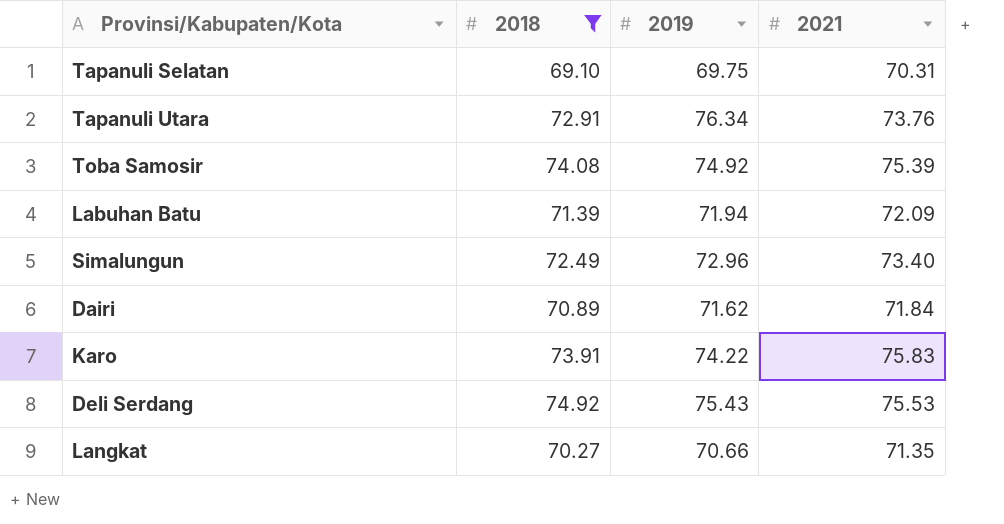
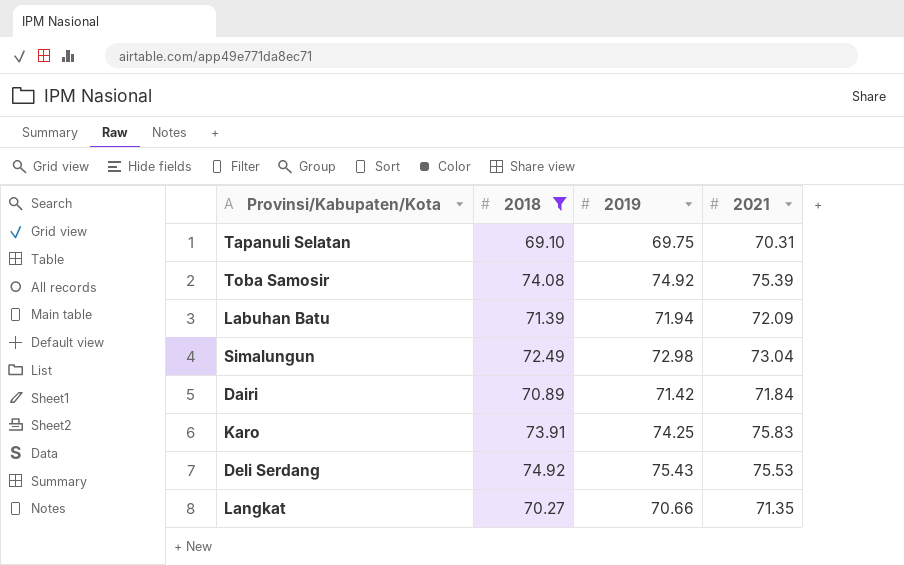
row Tapanuli Utara: 72.91 | 76.34 | 73.76 -> none
Simalungun | 2019: 72.96 -> 72.98
Simalungun | 2021: 73.40 -> 73.04
Dairi | 2019: 71.62 -> 71.42
Karo | 2019: 74.22 -> 74.25

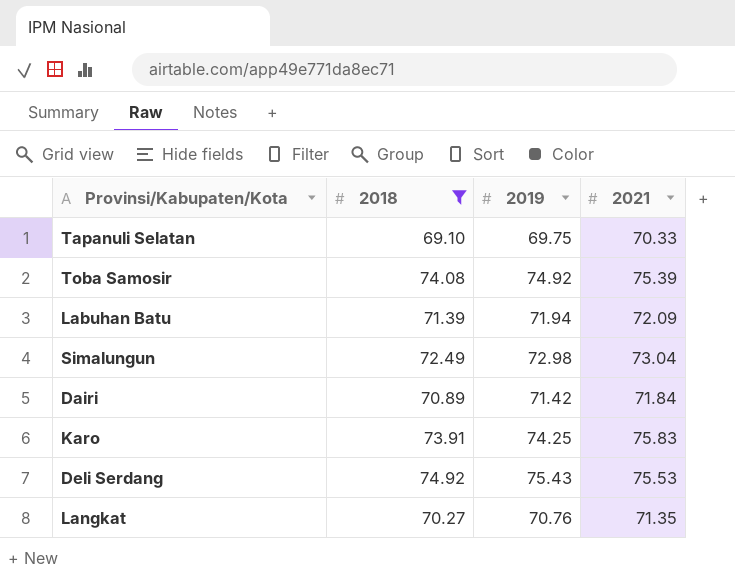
Tapanuli Selatan | 2021: 70.31 -> 70.33
Langkat | 2019: 70.66 -> 70.76

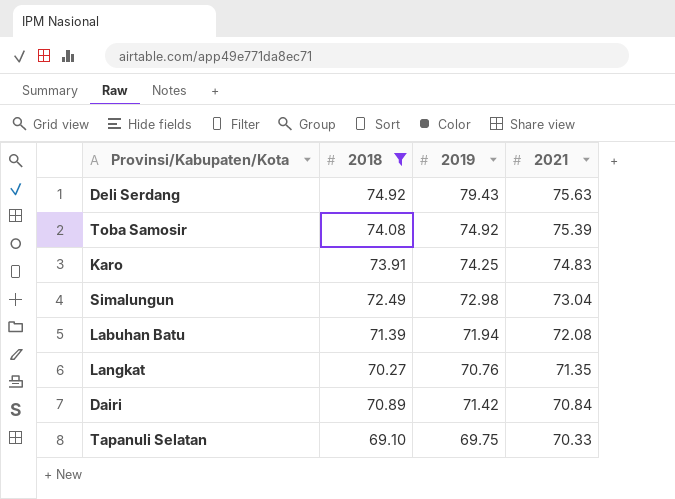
row order: none -> 2021 descending
Deli Serdang | 2019: 75.43 -> 79.43
Deli Serdang | 2021: 75.53 -> 75.63
Karo | 2021: 75.83 -> 74.83
Labuhan Batu | 2021: 72.09 -> 72.08
Dairi | 2021: 71.84 -> 70.84

